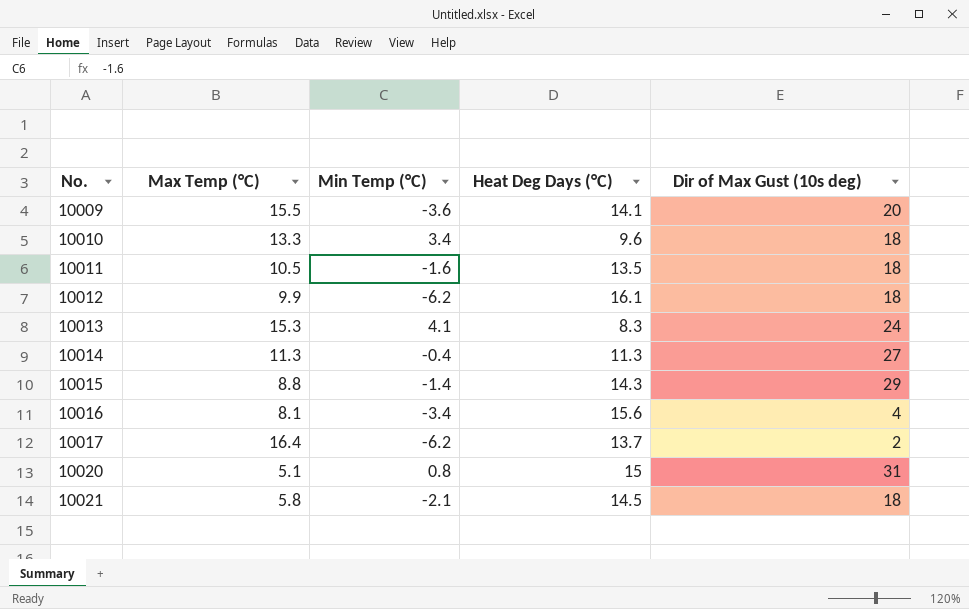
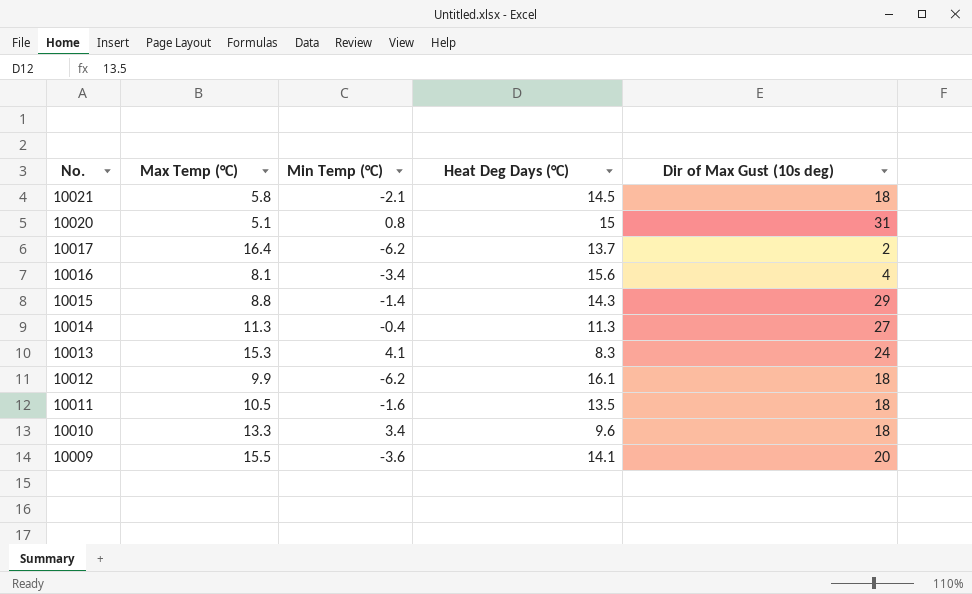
row order: No. ascending -> No. descending

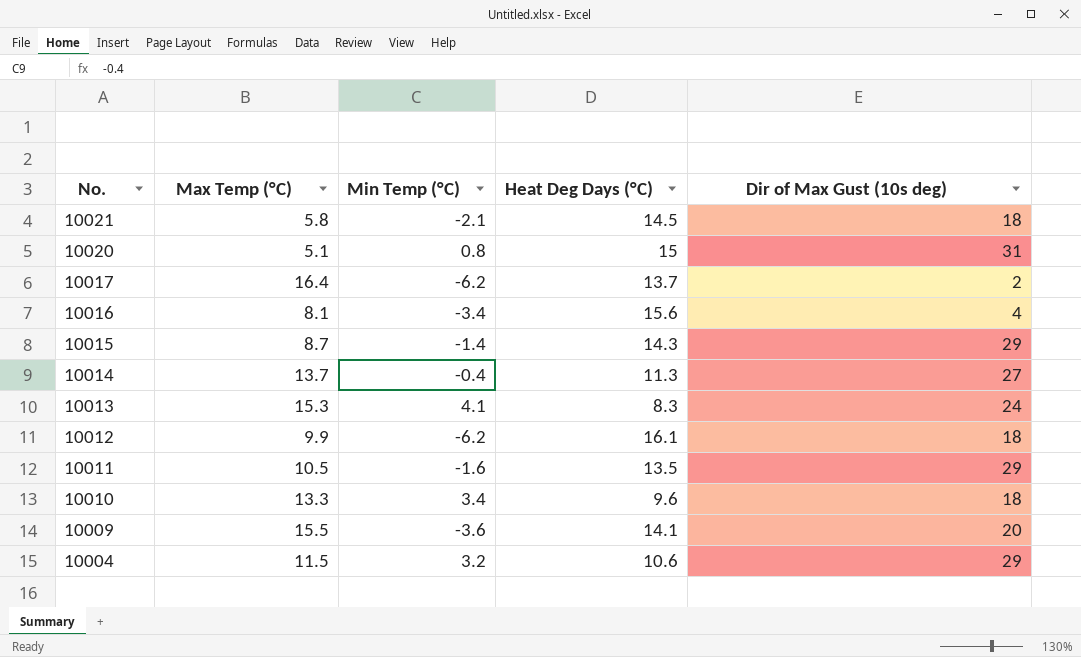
10015 | Max Temp (°C): 8.8 -> 8.7
10014 | Max Temp (°C): 11.3 -> 13.7
10011 | Dir of Max Gust (10s deg): 18 -> 29
row 10004: none -> 11.5 | 3.2 | 10.6 | 29

